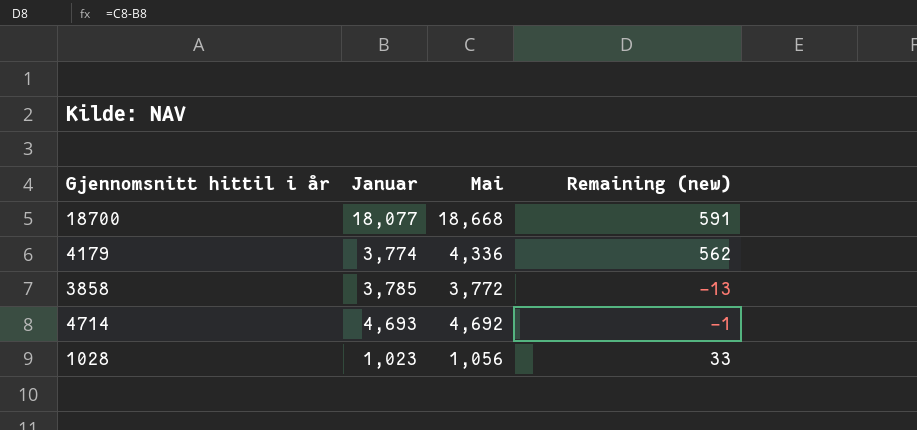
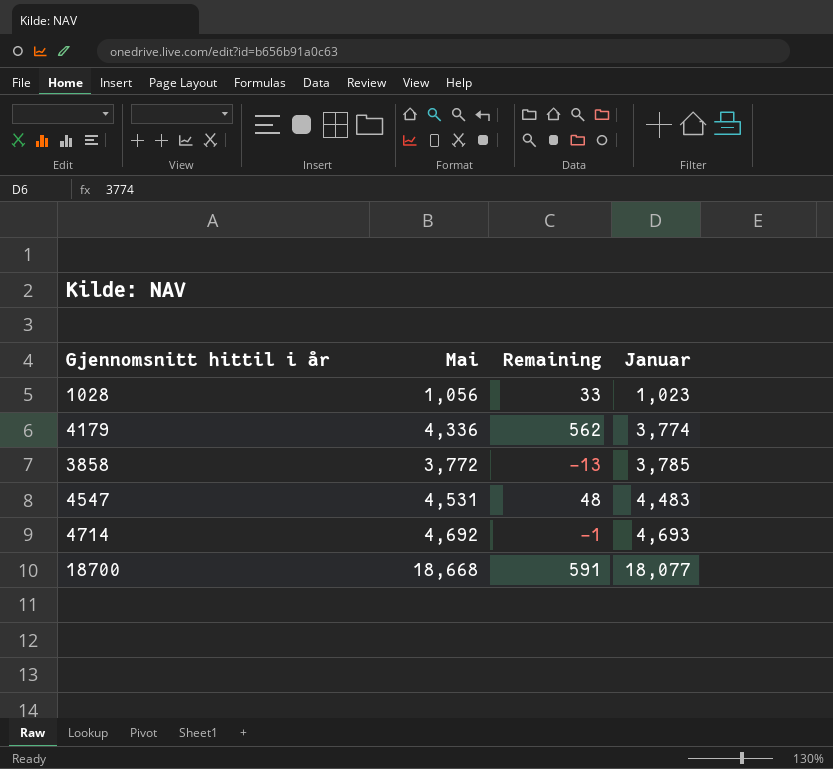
row order: none -> Januar ascending
column name: Remaining (new) -> Remaining
column Januar | position: 2 -> 4
row 4547: none -> 4,531 | 48 | 4,483

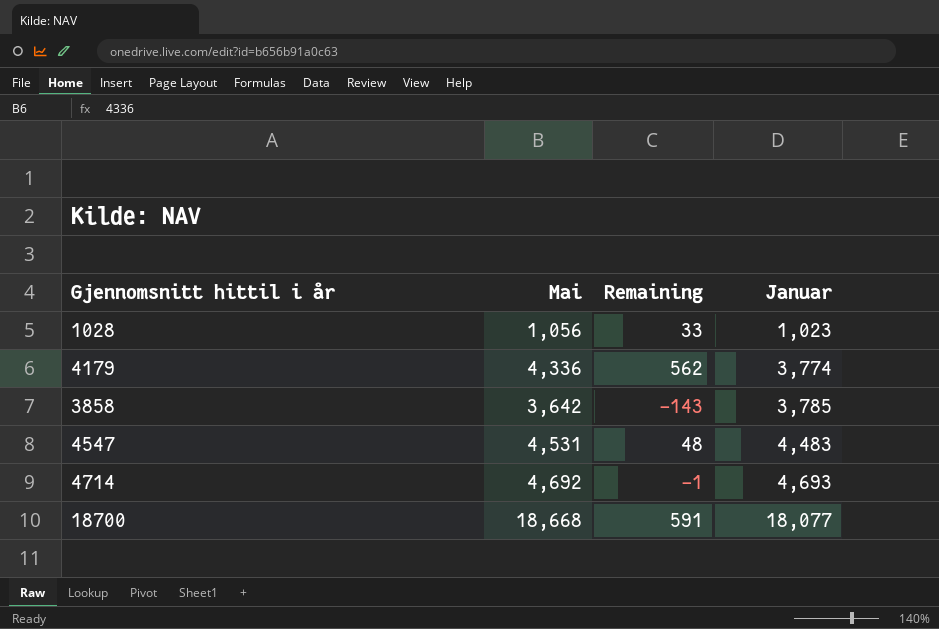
3858 | Mai: 3,772 -> 3,642
3858 | Remaining: -13 -> -143

